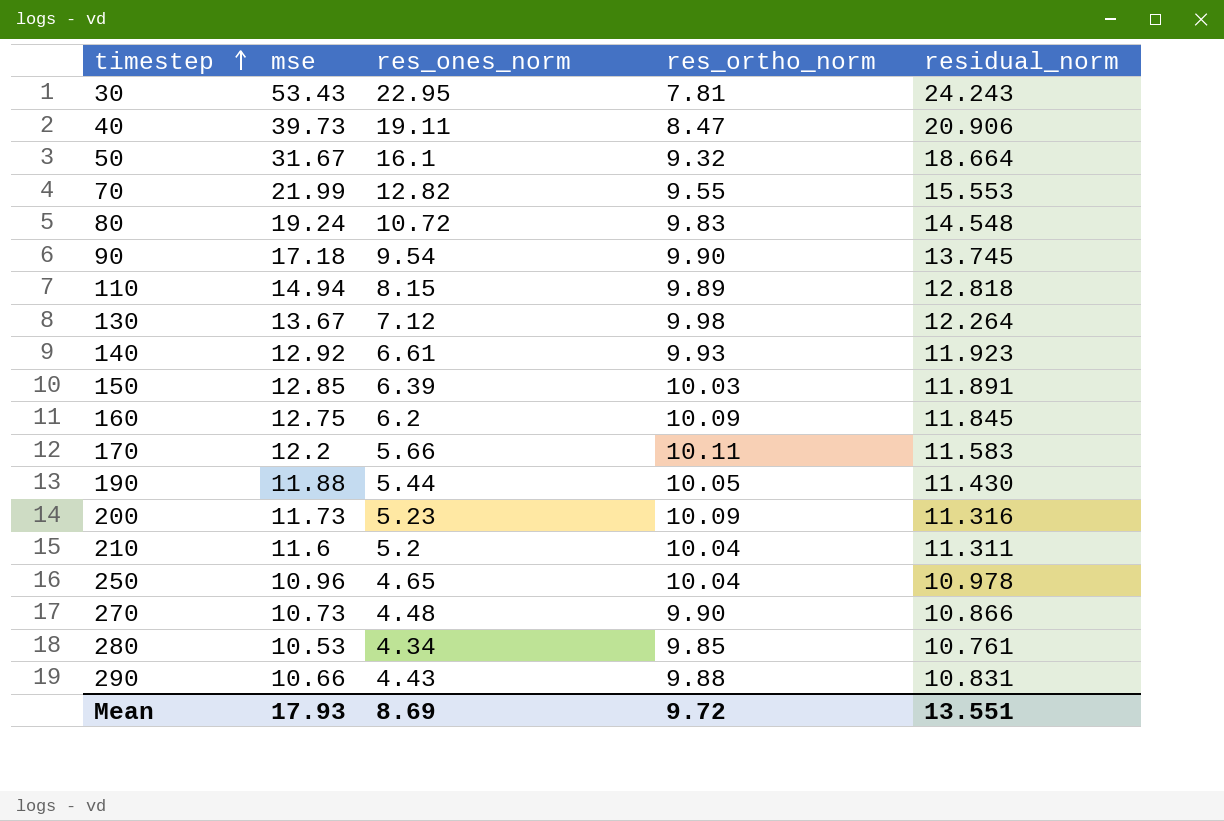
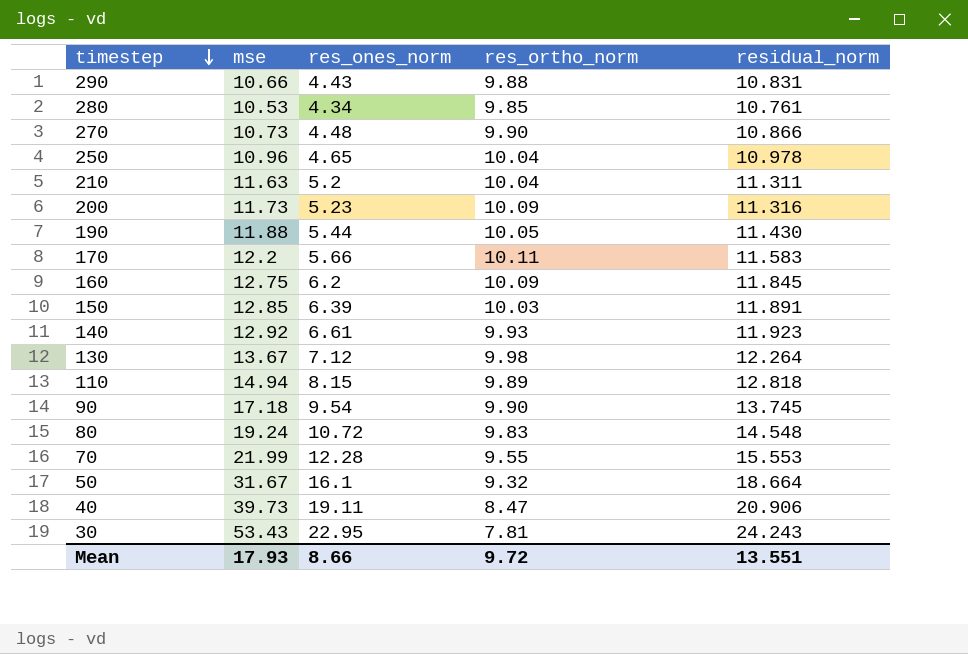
row order: timestep ascending -> timestep descending
210 | mse: 11.6 -> 11.63
70 | res_ones_norm: 12.82 -> 12.28
Mean | res_ones_norm: 8.69 -> 8.66

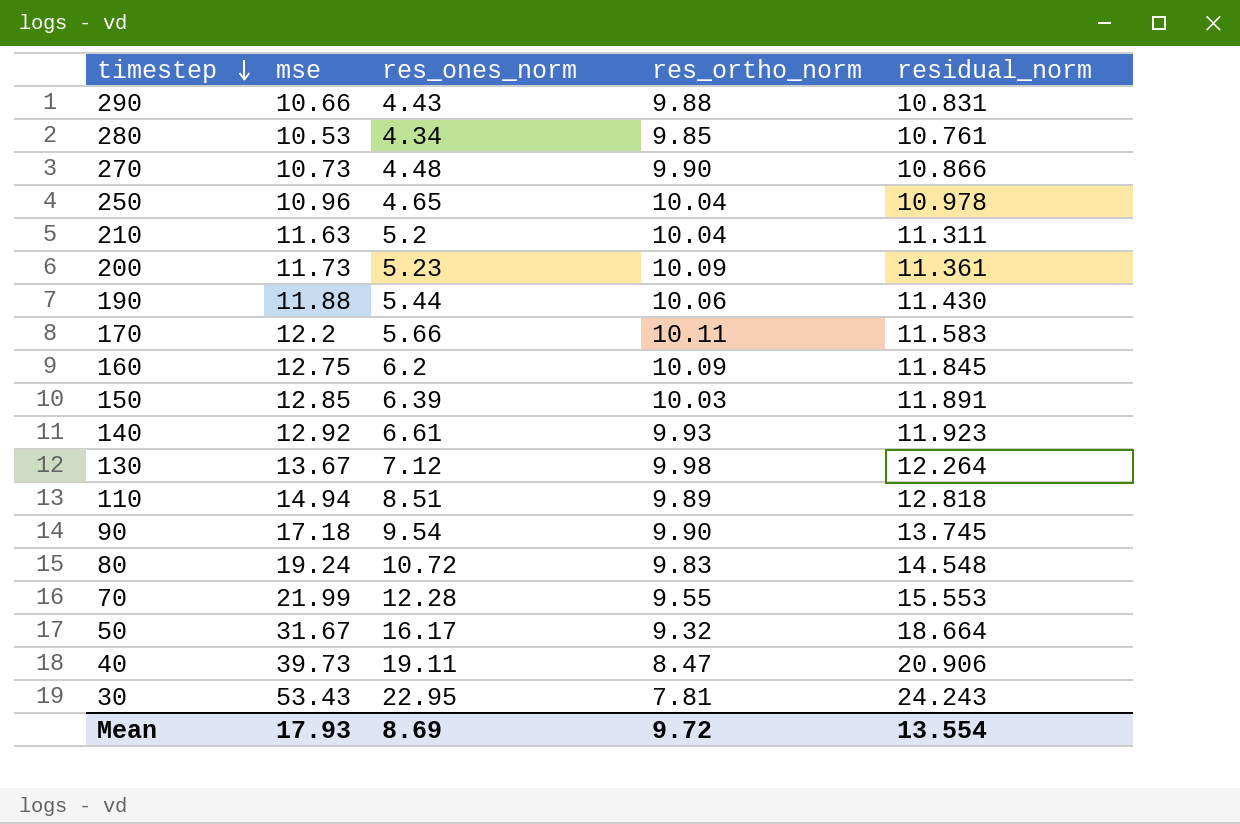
200 | residual_norm: 11.316 -> 11.361
190 | res_ortho_norm: 10.05 -> 10.06
110 | res_ones_norm: 8.15 -> 8.51
50 | res_ones_norm: 16.1 -> 16.17
Mean | res_ones_norm: 8.66 -> 8.69
Mean | residual_norm: 13.551 -> 13.554

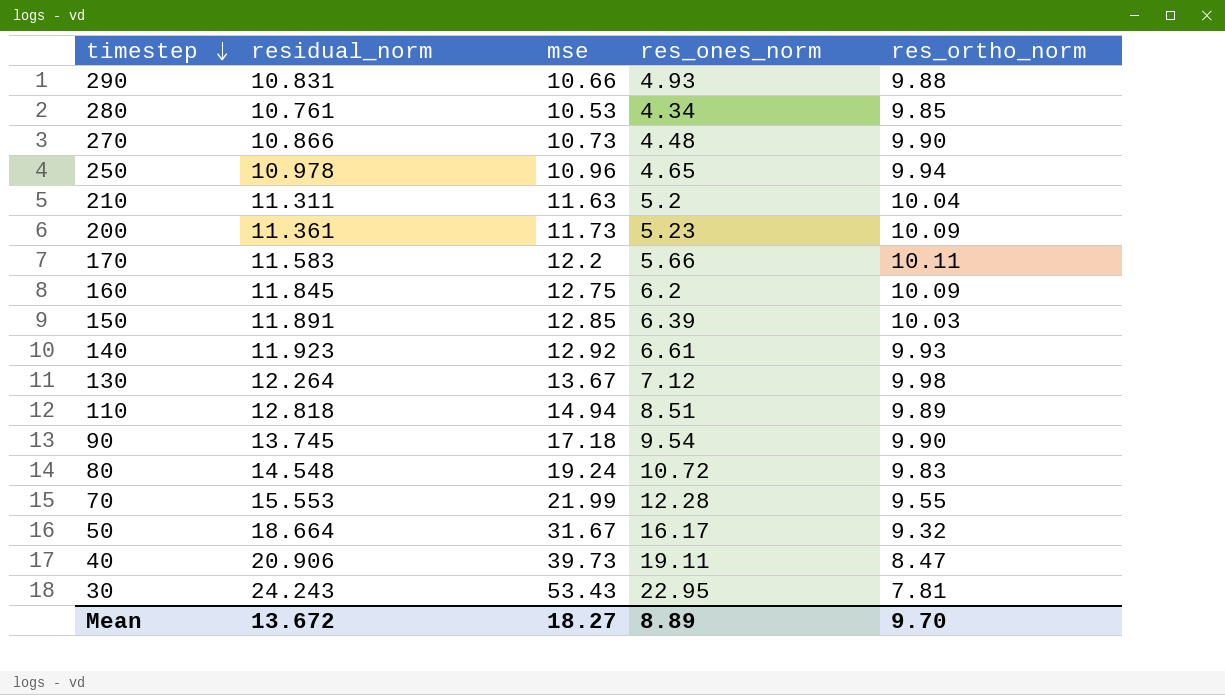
column residual_norm | position: 5 -> 2
row 190: 11.88 | 5.44 | 10.06 | 11.430 -> none
290 | res_ones_norm: 4.43 -> 4.93
250 | res_ortho_norm: 10.04 -> 9.94
Mean | residual_norm: 13.554 -> 13.672
Mean | mse: 17.93 -> 18.27
Mean | res_ones_norm: 8.69 -> 8.89
Mean | res_ortho_norm: 9.72 -> 9.70

